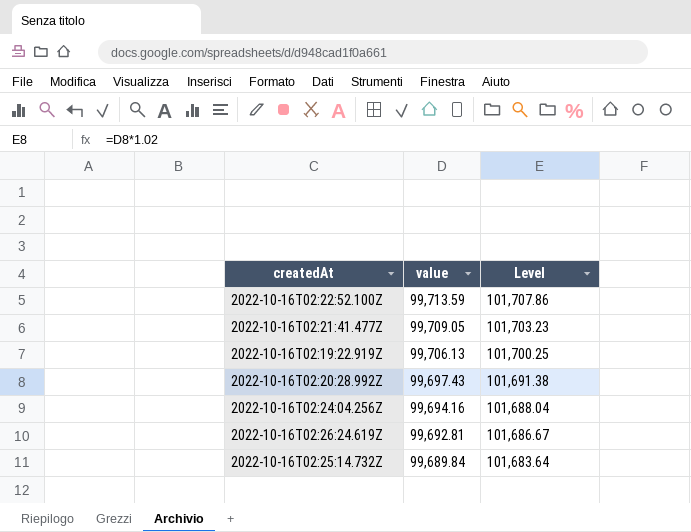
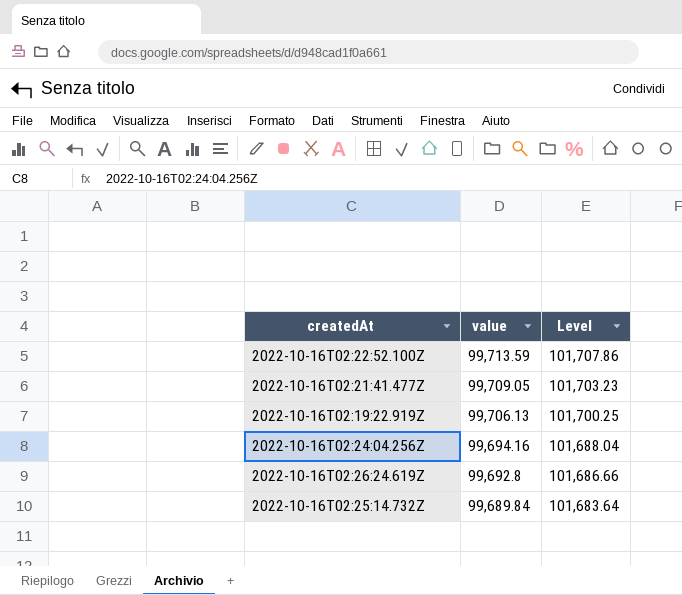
row 2022-10-16T02:20:28.992Z: 99,697.43 | 101,691.38 -> none
2022-10-16T02:26:24.619Z | value: 99,692.81 -> 99,692.8
2022-10-16T02:26:24.619Z | Level: 101,686.67 -> 101,686.66

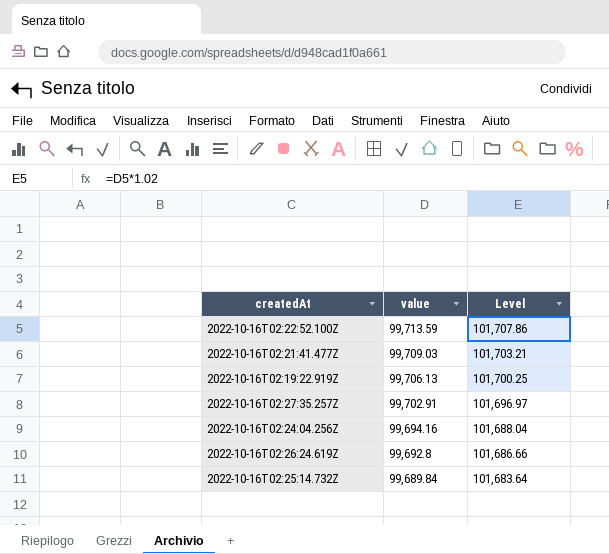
2022-10-16T02:21:41.477Z | value: 99,709.05 -> 99,709.03
2022-10-16T02:21:41.477Z | Level: 101,703.23 -> 101,703.21
row 2022-10-16T02:27:35.257Z: none -> 99,702.91 | 101,696.97

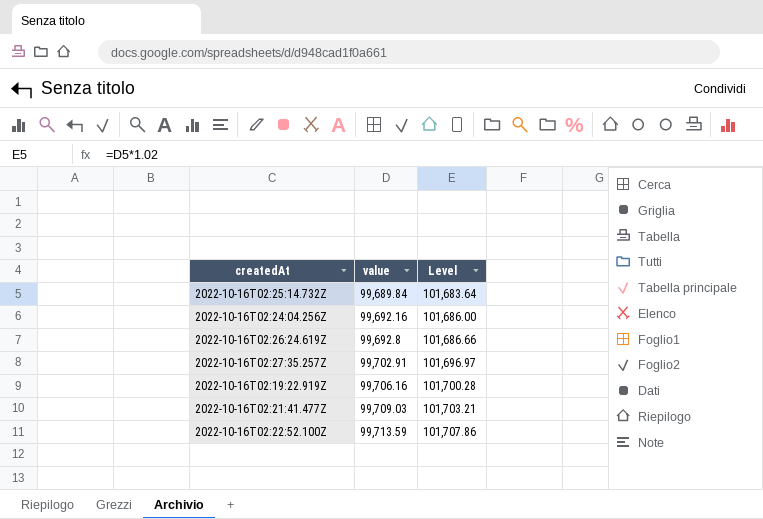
row order: value descending -> value ascending
2022-10-16T02:24:04.256Z | value: 99,694.16 -> 99,692.16
2022-10-16T02:24:04.256Z | Level: 101,688.04 -> 101,686.00
2022-10-16T02:19:22.919Z | value: 99,706.13 -> 99,706.16
2022-10-16T02:19:22.919Z | Level: 101,700.25 -> 101,700.28

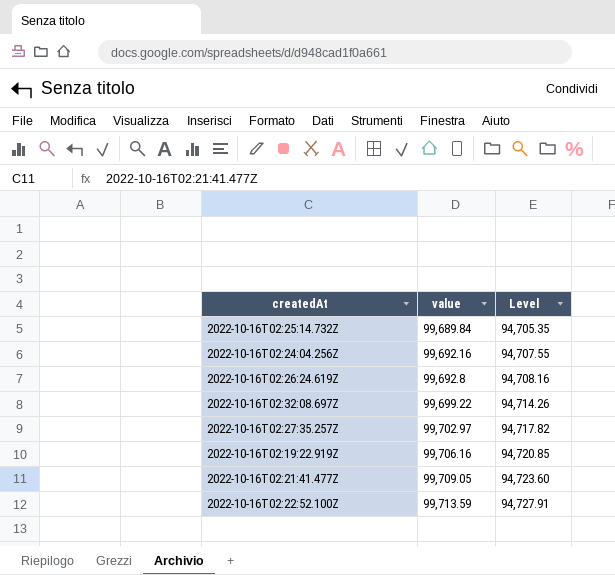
column Level | formula: [value] * 1.02 -> [value] * 0.95
row 2022-10-16T02:32:08.697Z: none -> 99,699.22 | 94,714.26
2022-10-16T02:27:35.257Z | value: 99,702.91 -> 99,702.97
2022-10-16T02:21:41.477Z | value: 99,709.03 -> 99,709.05

